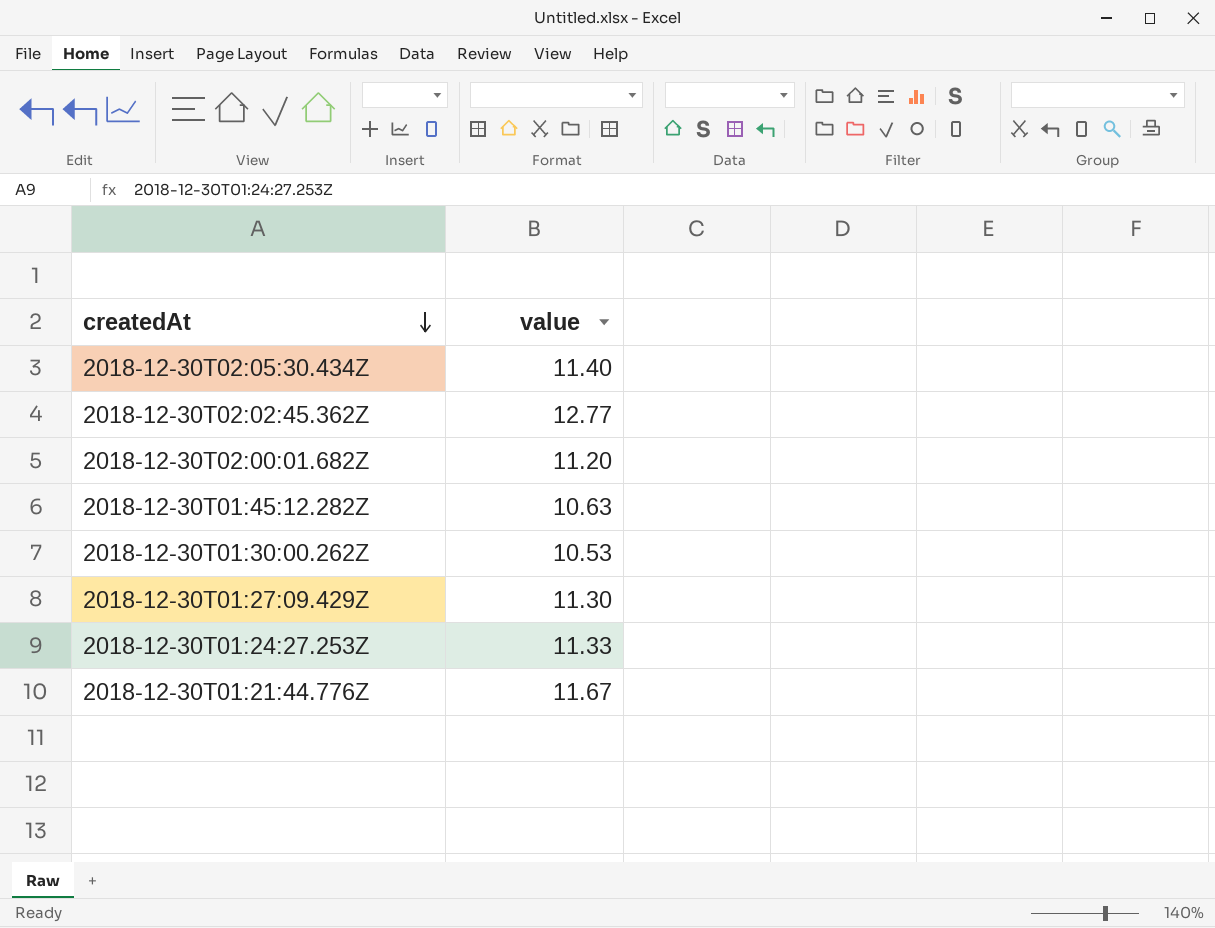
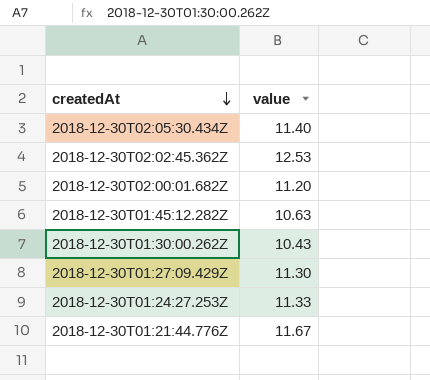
2018-12-30T02:02:45.362Z | value: 12.77 -> 12.53
2018-12-30T01:30:00.262Z | value: 10.53 -> 10.43

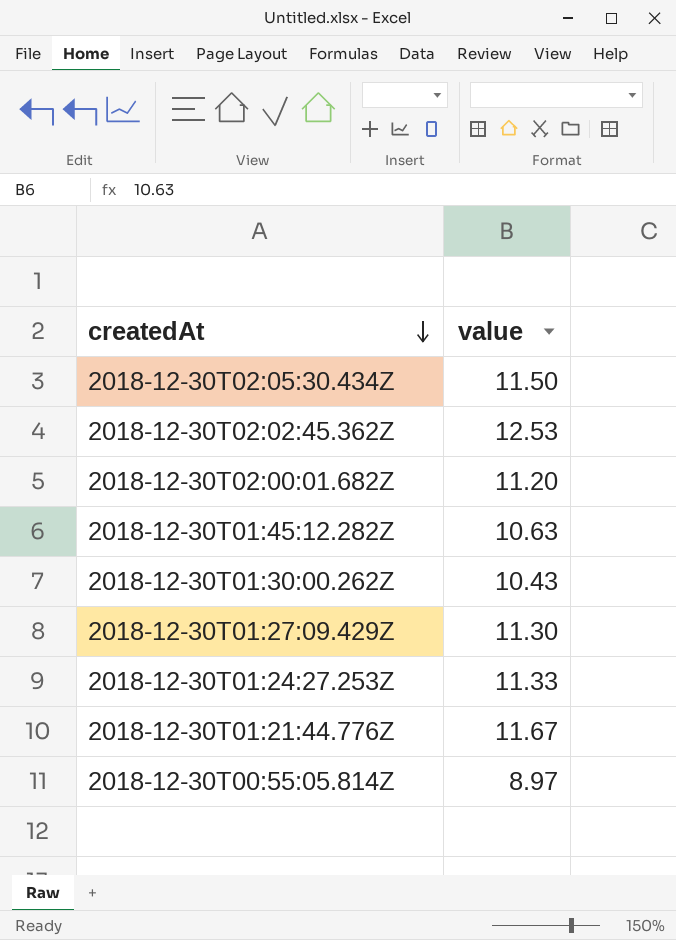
2018-12-30T02:05:30.434Z | value: 11.40 -> 11.50
row 2018-12-30T00:55:05.814Z: none -> 8.97

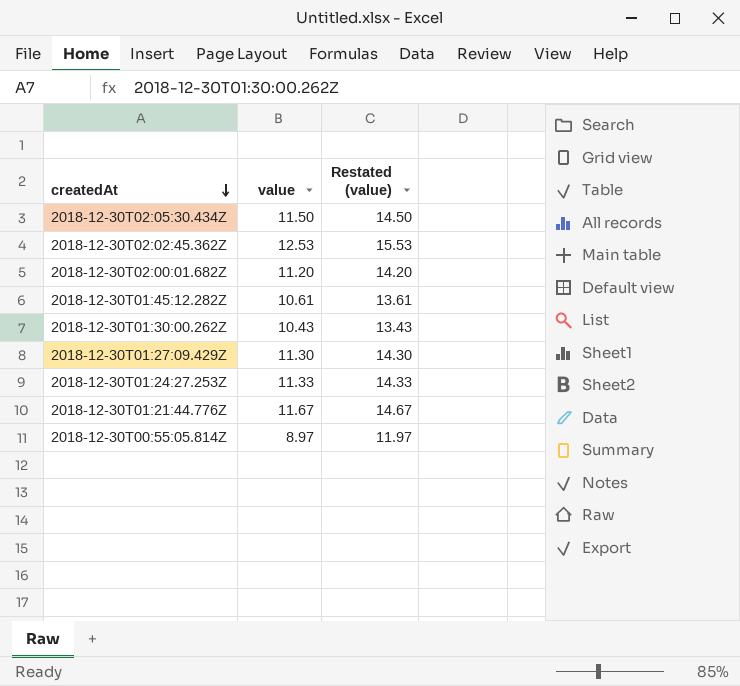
column Restated (value) | formula: none -> [value] + 3
2018-12-30T01:45:12.282Z | value: 10.63 -> 10.61

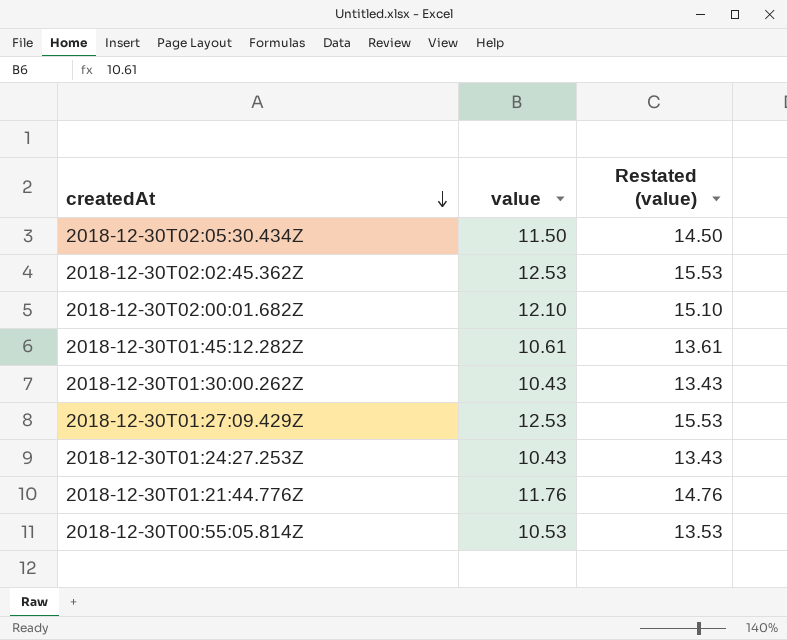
2018-12-30T02:00:01.682Z | value: 11.20 -> 12.10
2018-12-30T02:00:01.682Z | Restated (value): 14.20 -> 15.10
2018-12-30T01:27:09.429Z | value: 11.30 -> 12.53
2018-12-30T01:27:09.429Z | Restated (value): 14.30 -> 15.53
2018-12-30T01:24:27.253Z | value: 11.33 -> 10.43
2018-12-30T01:24:27.253Z | Restated (value): 14.33 -> 13.43
2018-12-30T01:21:44.776Z | value: 11.67 -> 11.76
2018-12-30T01:21:44.776Z | Restated (value): 14.67 -> 14.76
2018-12-30T00:55:05.814Z | value: 8.97 -> 10.53
2018-12-30T00:55:05.814Z | Restated (value): 11.97 -> 13.53

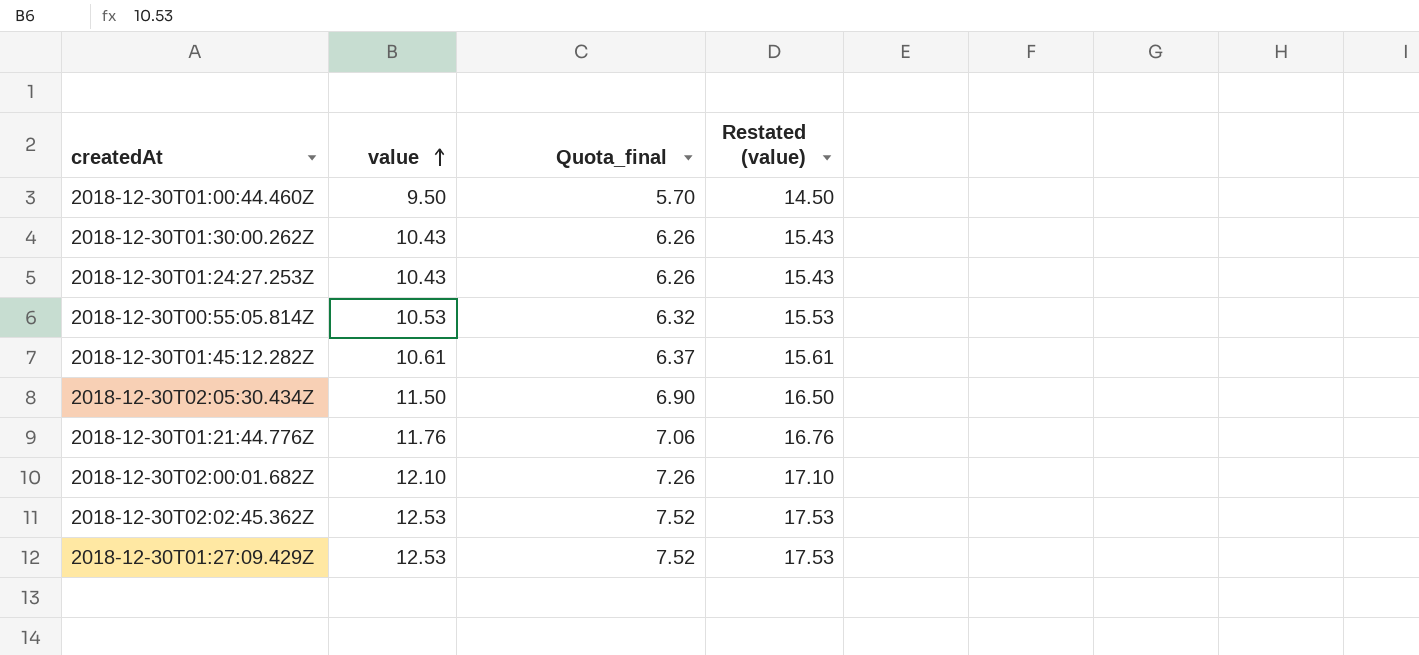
row order: createdAt descending -> value ascending
column Quota_final | formula: none -> [value] * 0.6
column Restated (value) | formula: [value] + 3 -> [value] + 5
row 2018-12-30T01:00:44.460Z: none -> 9.50 | 5.70 | 14.50

